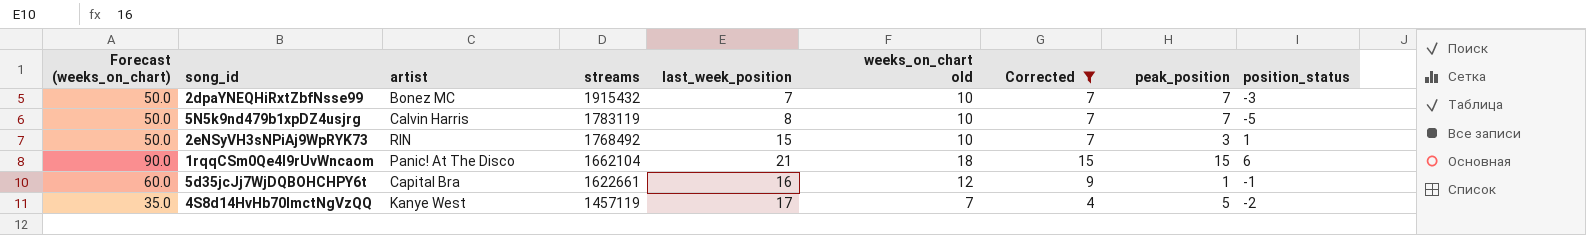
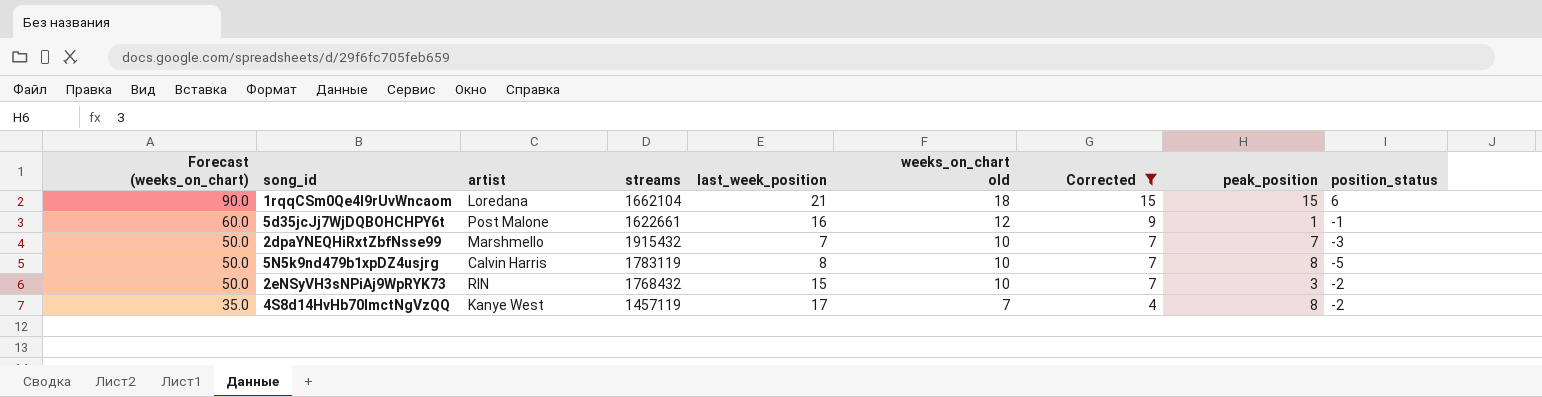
row order: streams descending -> Forecast (weeks_on_chart) descending
1rqqCSm0Qe4I9rUvWncaom | artist: Panic! At The Disco -> Loredana
5d35jcJj7WjDQBOHCHPY6t | artist: Capital Bra -> Post Malone
2dpaYNEQHiRxtZbfNsse99 | artist: Bonez MC -> Marshmello
5N5k9nd479b1xpDZ4usjrg | peak_position: 7 -> 8
2eNSyVH3sNPiAj9WpRYK73 | streams: 1768492 -> 1768432
2eNSyVH3sNPiAj9WpRYK73 | position_status: 1 -> -2
4S8d14HvHb70ImctNgVzQQ | peak_position: 5 -> 8

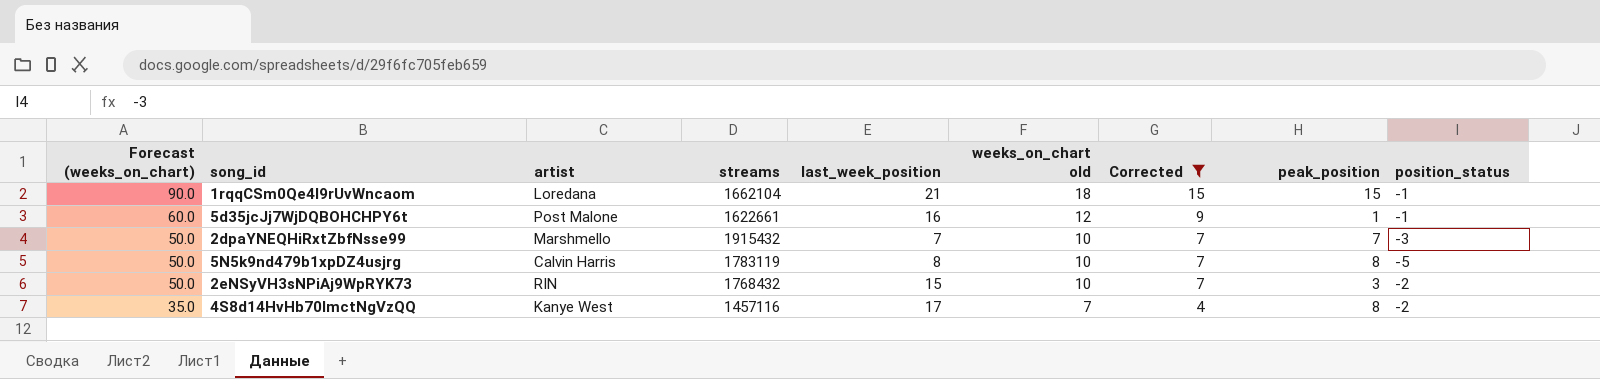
1rqqCSm0Qe4I9rUvWncaom | position_status: 6 -> -1
4S8d14HvHb70ImctNgVzQQ | streams: 1457119 -> 1457116

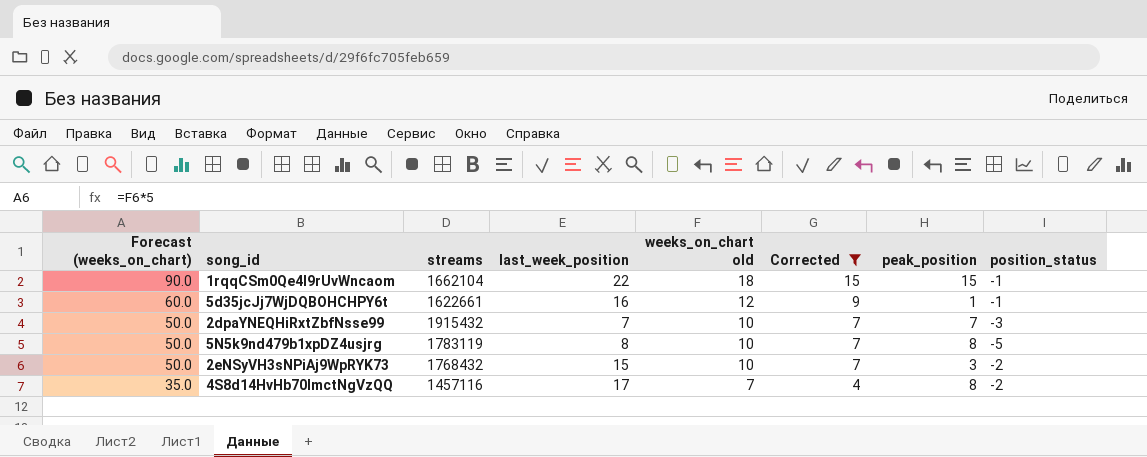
column artist | position: 3 -> none
1rqqCSm0Qe4I9rUvWncaom | last_week_position: 21 -> 22

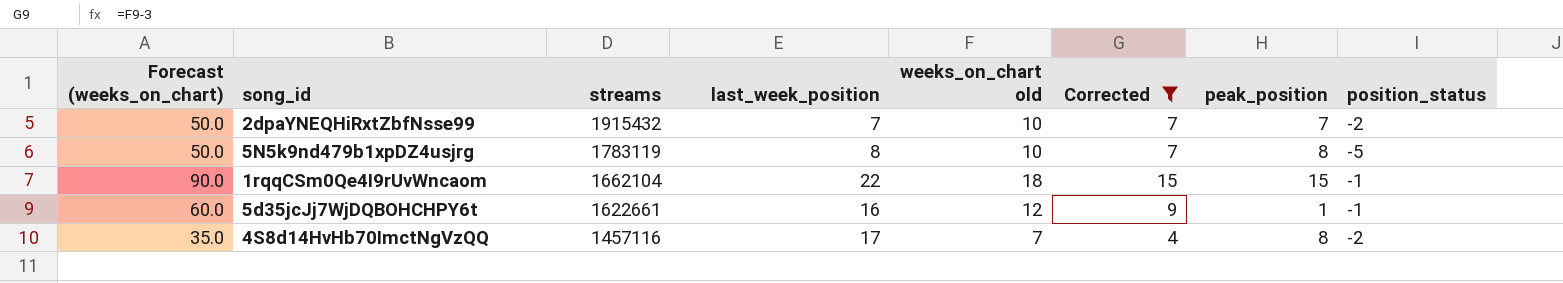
row order: Forecast (weeks_on_chart) descending -> streams descending
row 2eNSyVH3sNPiAj9WpRYK73: 50.0 | 1768432 | 15 | 10 | 7 | 3 | -2 -> none
2dpaYNEQHiRxtZbfNsse99 | position_status: -3 -> -2

